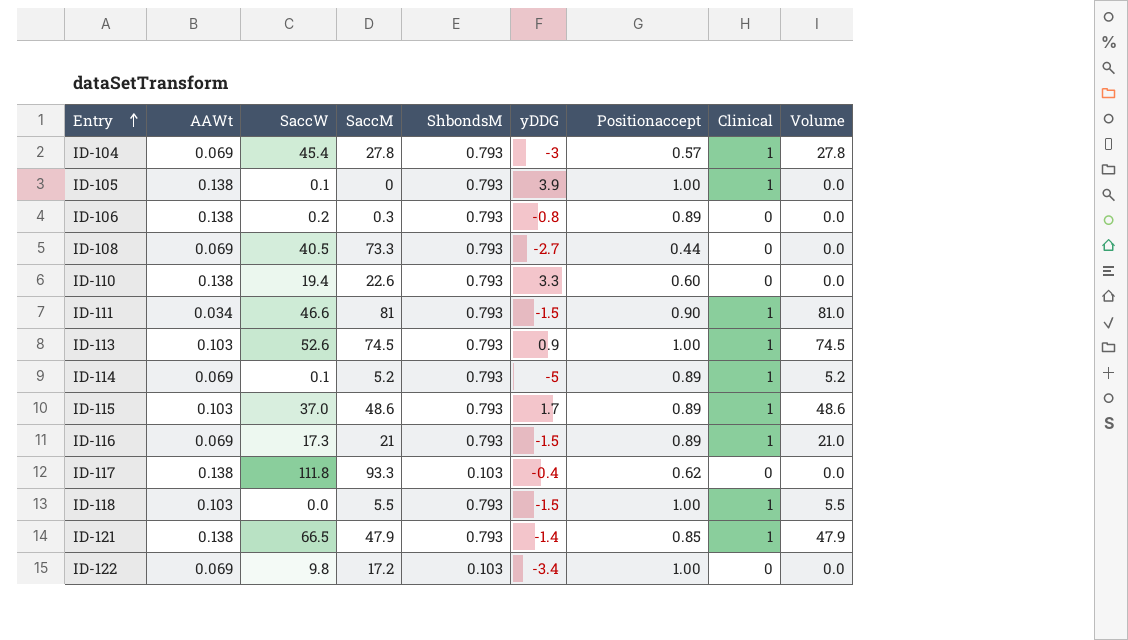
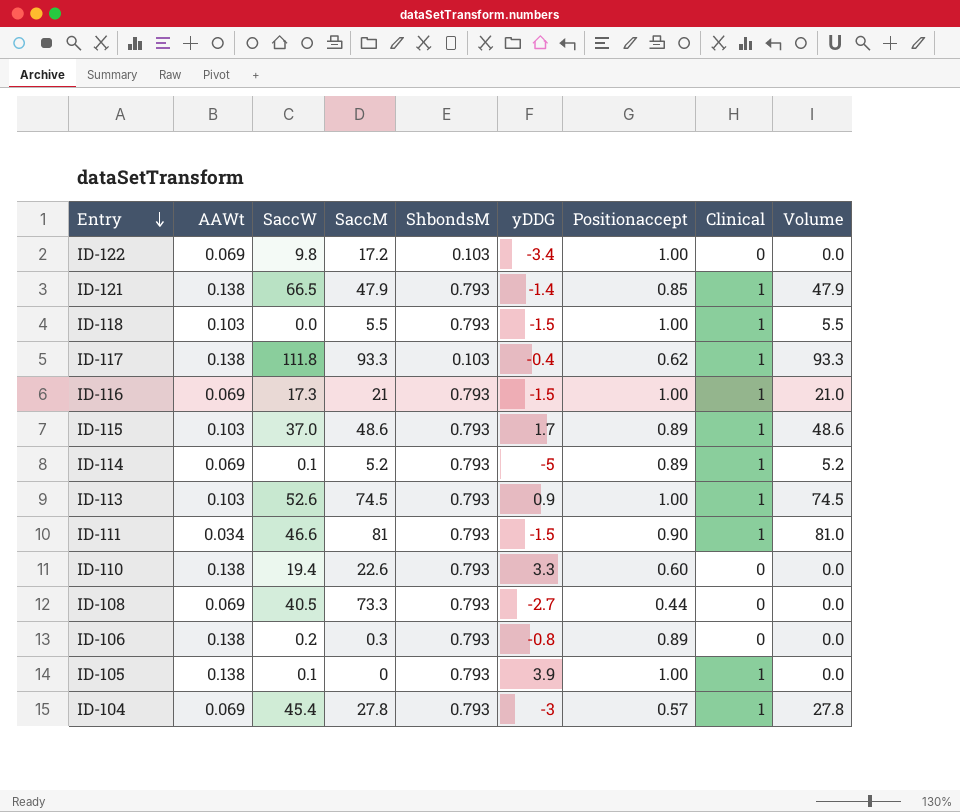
row order: Entry ascending -> Entry descending
ID-117 | Clinical: 0 -> 1
ID-117 | Volume: 0.0 -> 93.3
ID-116 | Positionaccept: 0.89 -> 1.00

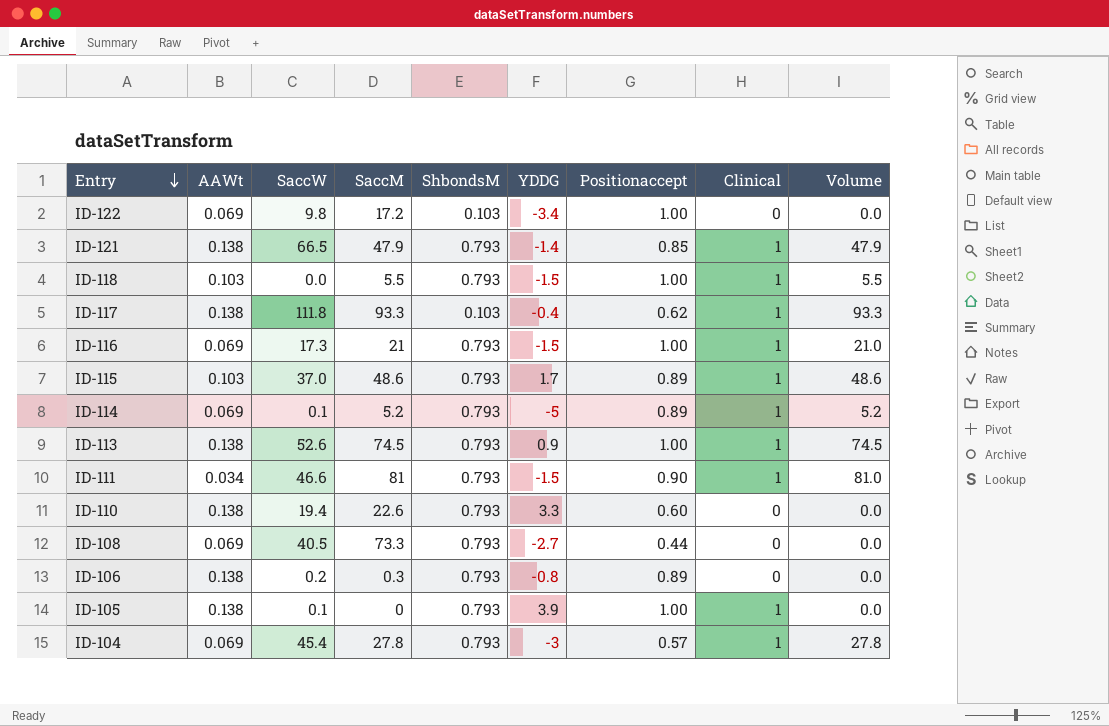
column name: yDDG -> YDDG
ID-113 | AAWt: 0.103 -> 0.138

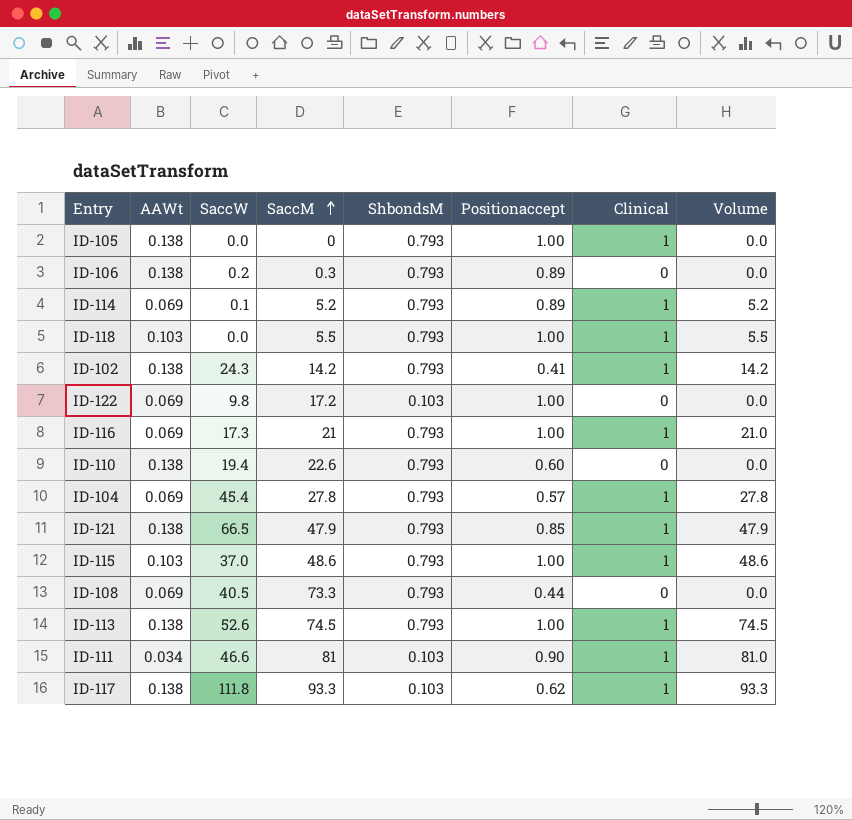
row order: Entry descending -> SaccM ascending
column YDDG | position: 6 -> none
ID-105 | SaccW: 0.1 -> 0.0
row ID-102: none -> 0.138 | 24.3 | 14.2 | 0.793 | 0.41 | 1 | 14.2
ID-115 | Positionaccept: 0.89 -> 1.00
ID-111 | ShbondsM: 0.793 -> 0.103

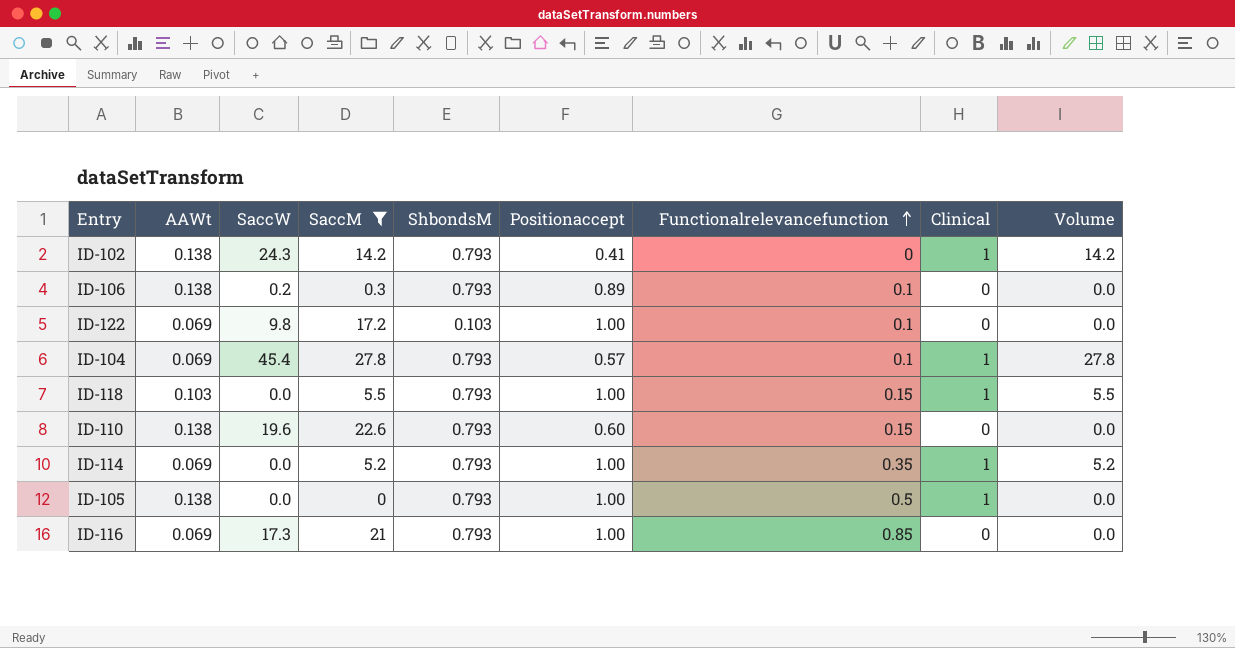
filter: none -> SaccM <= 27.8
row order: SaccM ascending -> Functionalrelevancefunction ascending
column Functionalrelevancefunction | position: none -> 7
ID-110 | SaccW: 19.4 -> 19.6
ID-114 | SaccW: 0.1 -> 0.0
ID-114 | Positionaccept: 0.89 -> 1.00
ID-116 | Clinical: 1 -> 0
ID-116 | Volume: 21.0 -> 0.0

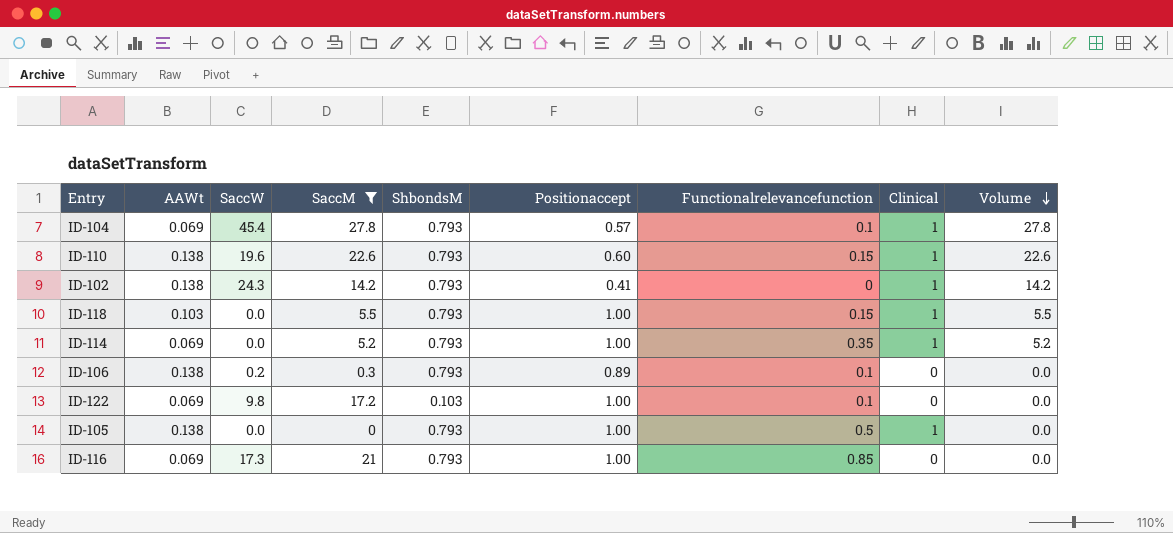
row order: Functionalrelevancefunction ascending -> Volume descending
ID-110 | Clinical: 0 -> 1
ID-110 | Volume: 0.0 -> 22.6

